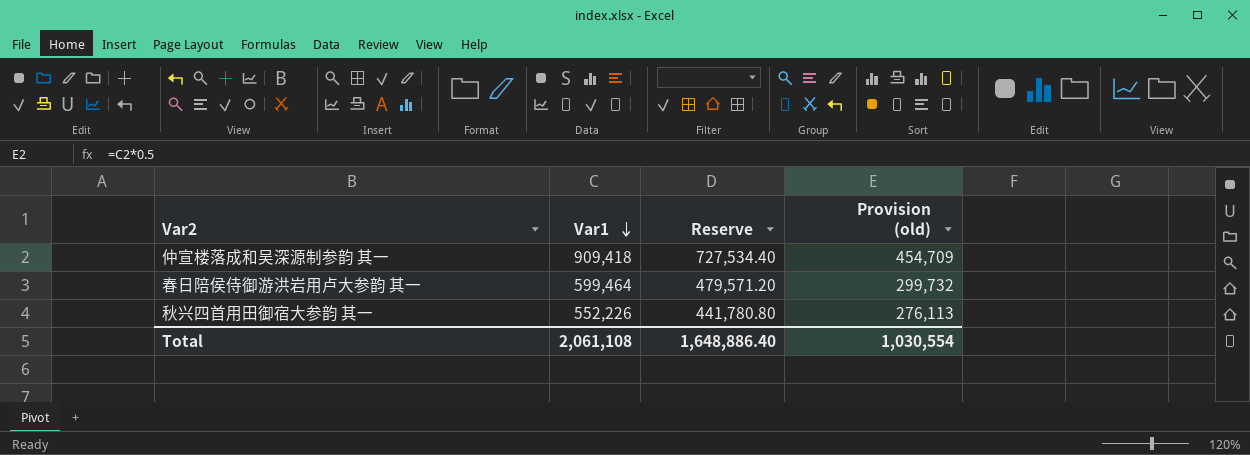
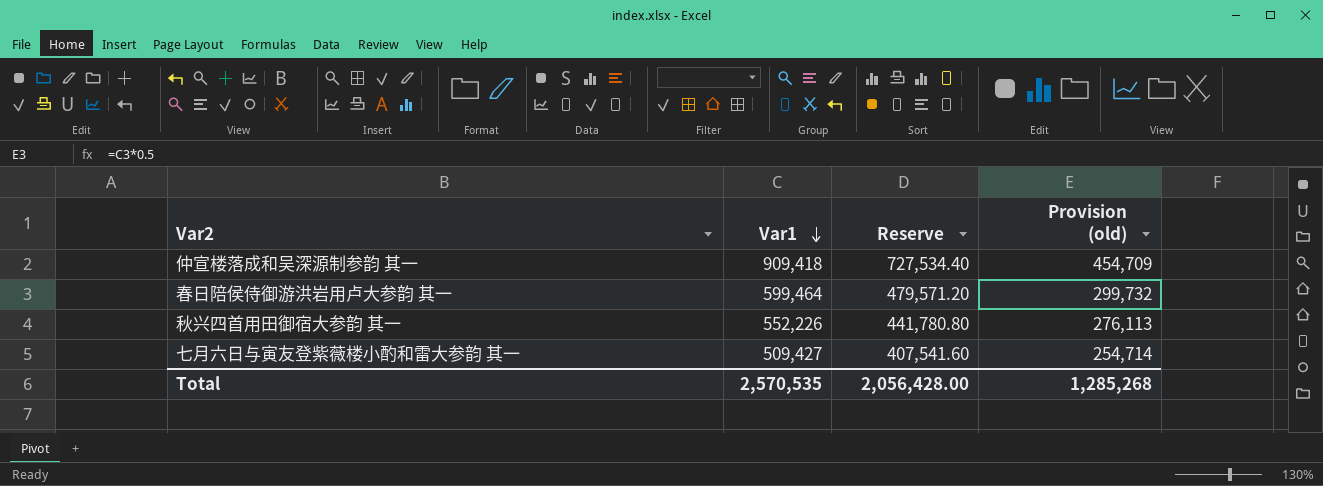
row 七月六日与寅友登紫薇楼小酌和雷大参韵 其一: none -> 509,427 | 407,541.60 | 254,714
Total | Var1: 2,061,108 -> 2,570,535
Total | Reserve: 1,648,886.40 -> 2,056,428.00
Total | Provision (old): 1,030,554 -> 1,285,268

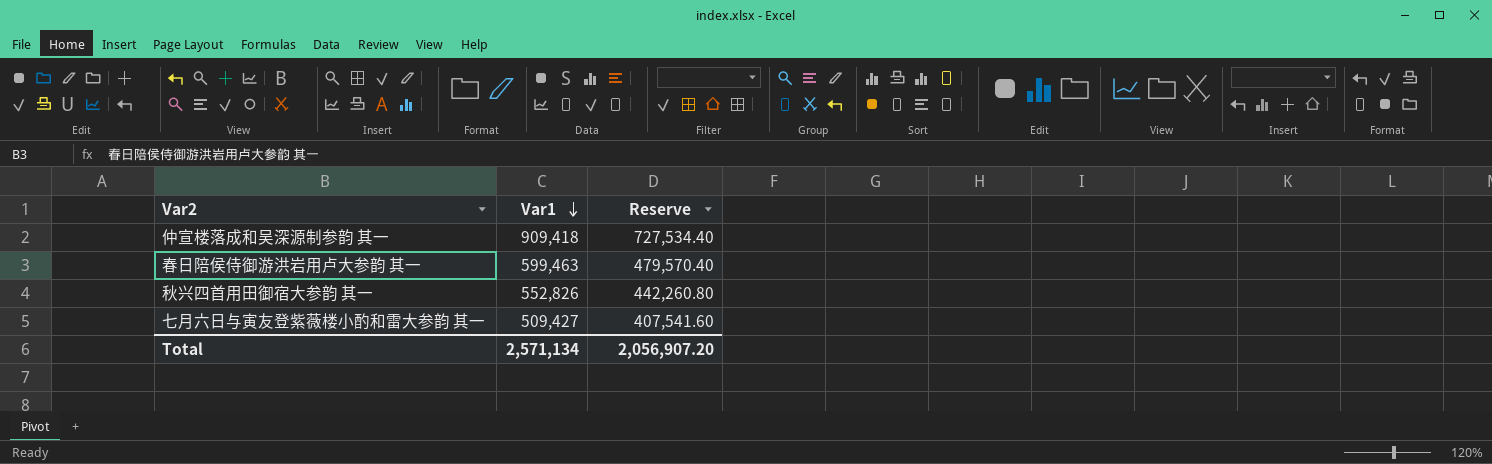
column Provision (old) | formula: [Var1] * 0.5 -> none
春日陪侯侍御游洪岩用卢大参韵 其一 | Var1: 599,464 -> 599,463
春日陪侯侍御游洪岩用卢大参韵 其一 | Reserve: 479,571.20 -> 479,570.40
秋兴四首用田御宿大参韵 其一 | Var1: 552,226 -> 552,826
秋兴四首用田御宿大参韵 其一 | Reserve: 441,780.80 -> 442,260.80
Total | Var1: 2,570,535 -> 2,571,134
Total | Reserve: 2,056,428.00 -> 2,056,907.20

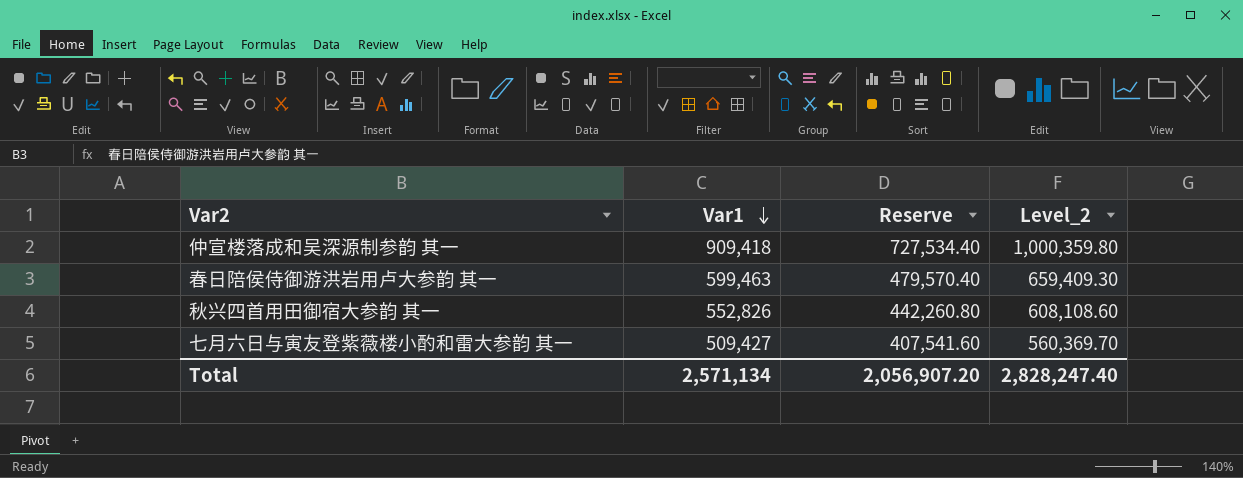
column Level_2 | formula: none -> [Var1] * 1.1

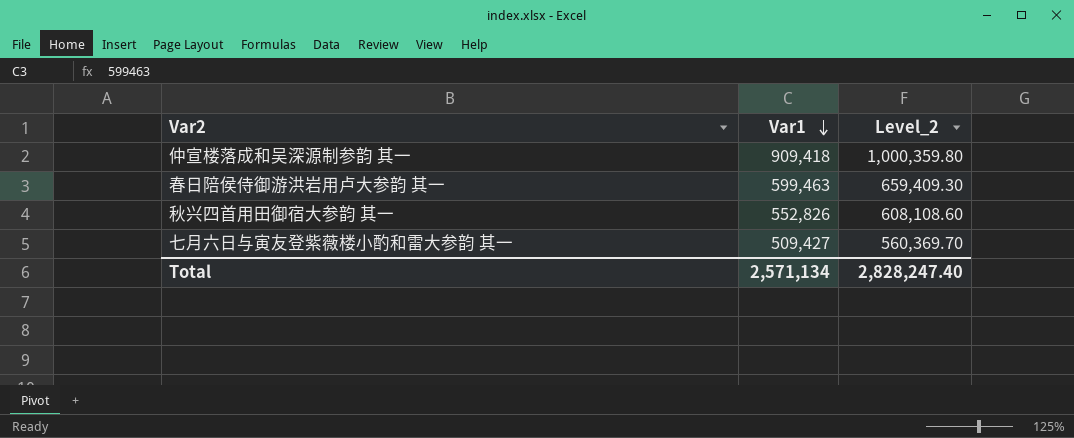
column Reserve | formula: [Var1] * 0.8 -> none

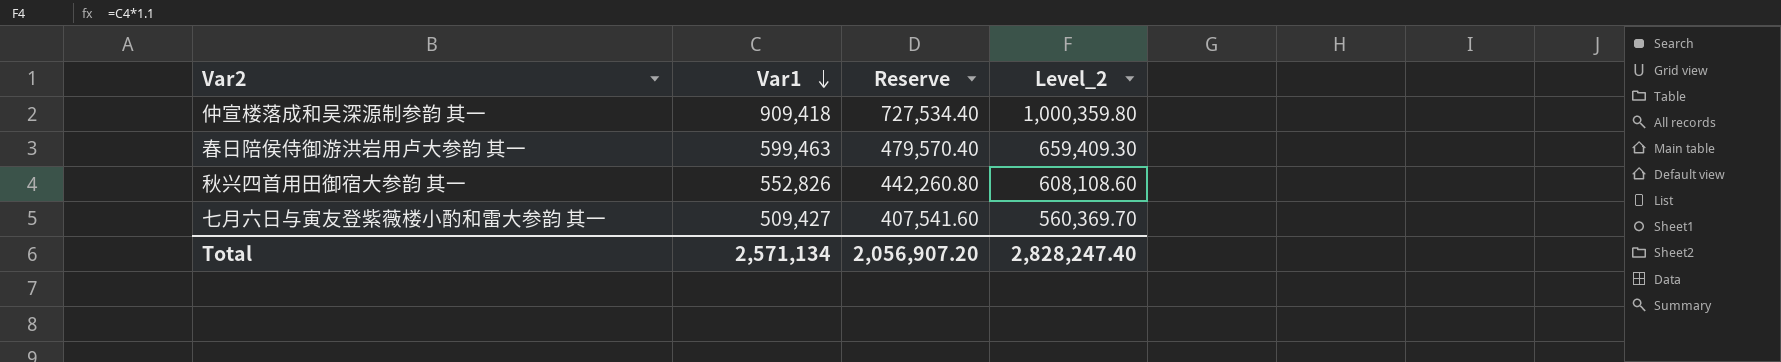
column Reserve | formula: none -> [Var1] * 0.8

